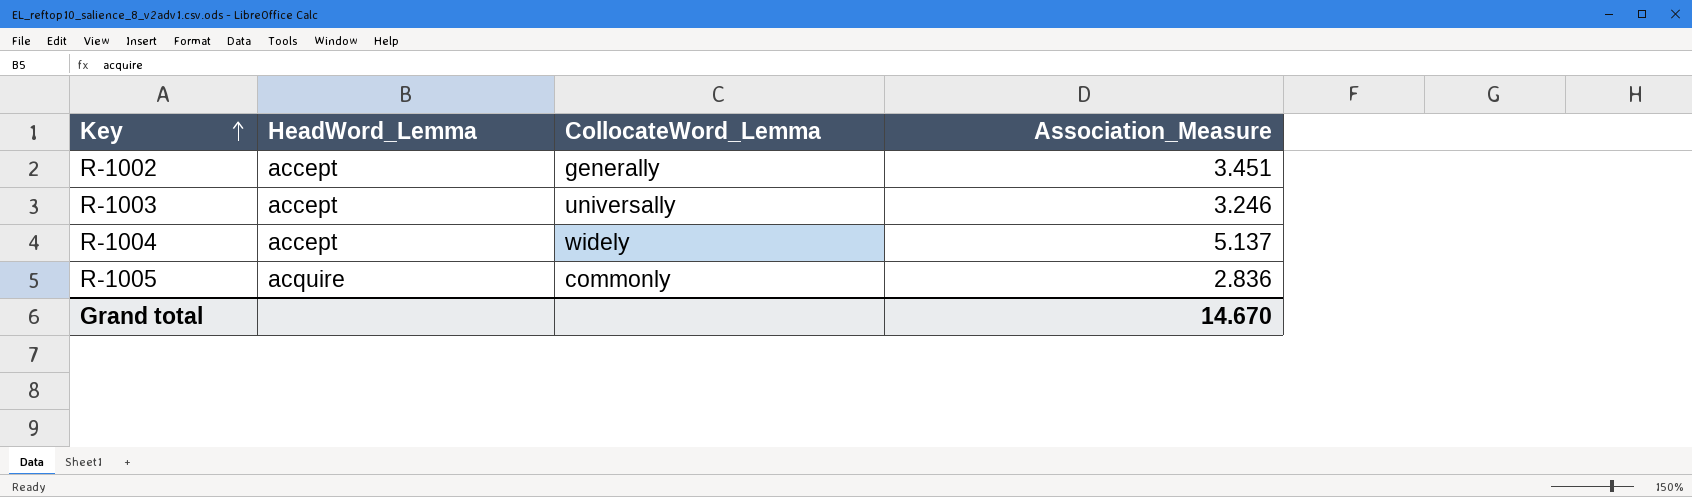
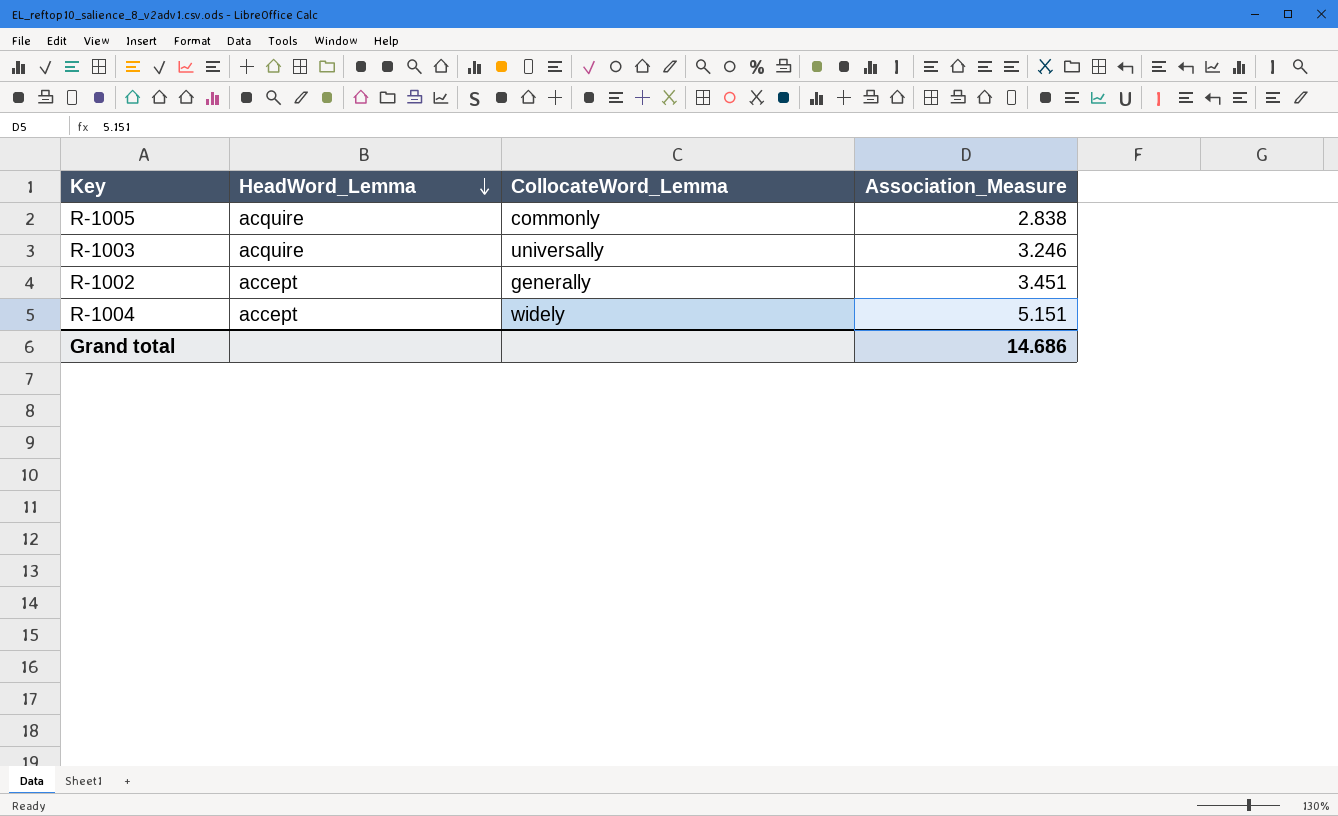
row order: Key ascending -> HeadWord_Lemma descending
R-1005 | Association_Measure: 2.836 -> 2.838
R-1003 | HeadWord_Lemma: accept -> acquire
R-1004 | Association_Measure: 5.137 -> 5.151
Grand total | Association_Measure: 14.670 -> 14.686

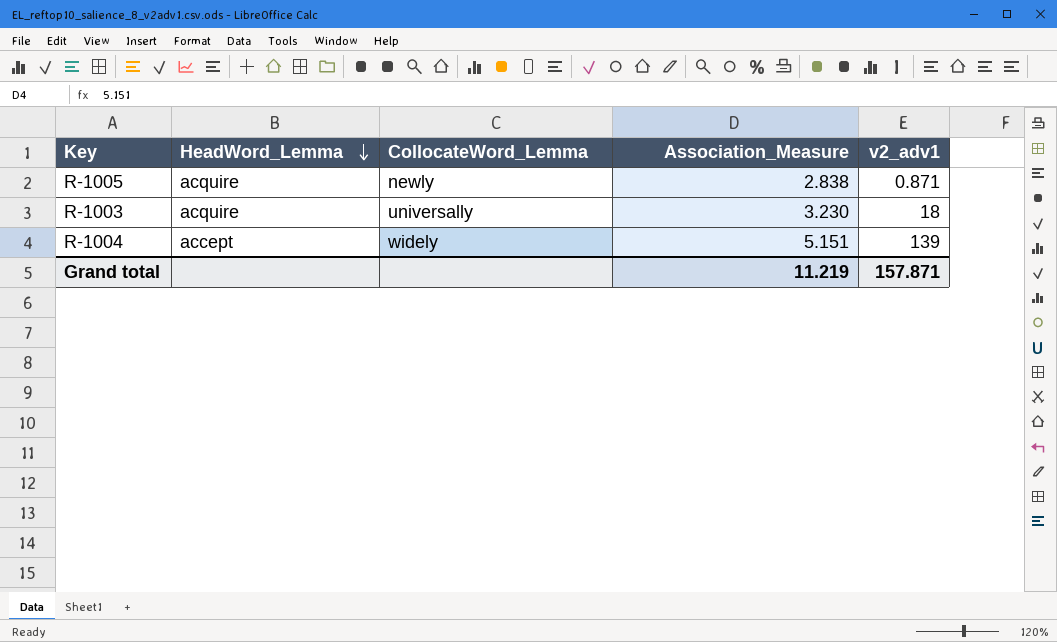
column v2_adv1 | position: none -> 5
row R-1002: accept | generally | 3.451 -> none
R-1005 | CollocateWord_Lemma: commonly -> newly
R-1003 | Association_Measure: 3.246 -> 3.230
Grand total | Association_Measure: 14.686 -> 11.219

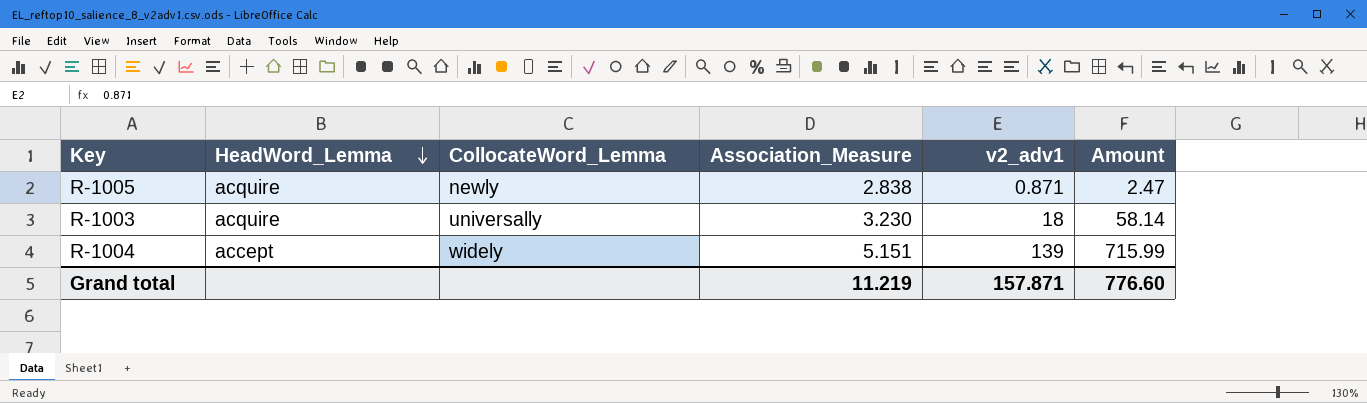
column Amount | formula: none -> [Association_Measure] * [v2_adv1]

